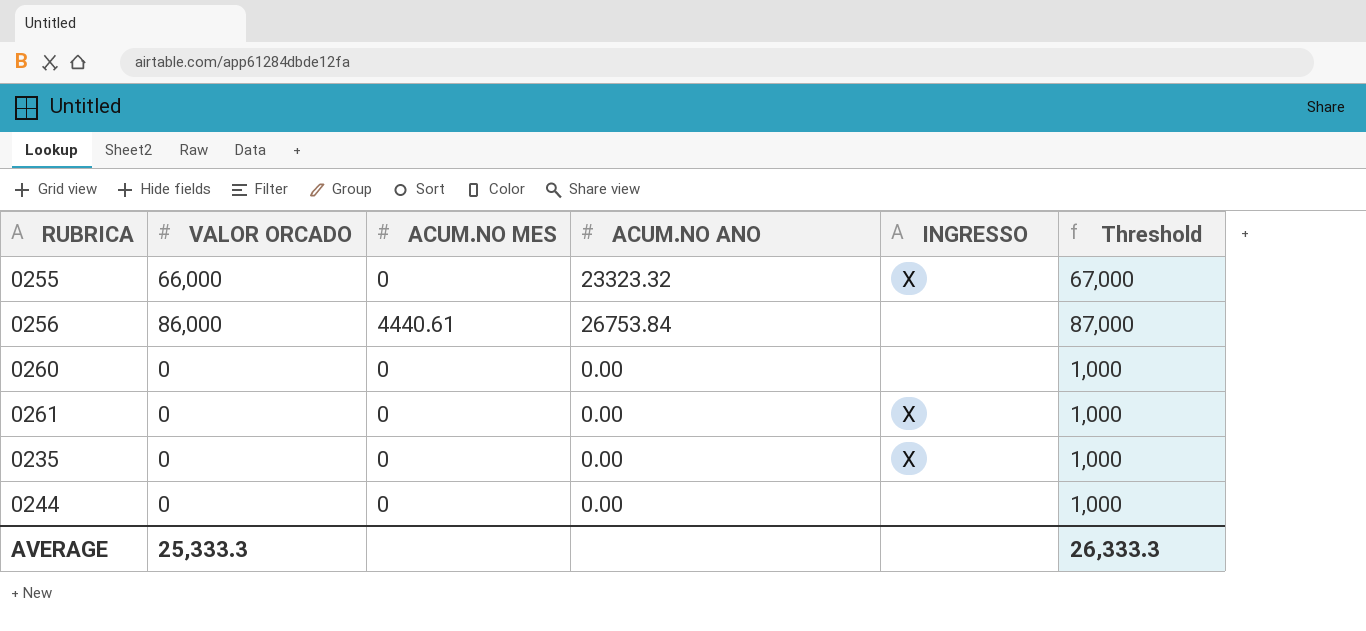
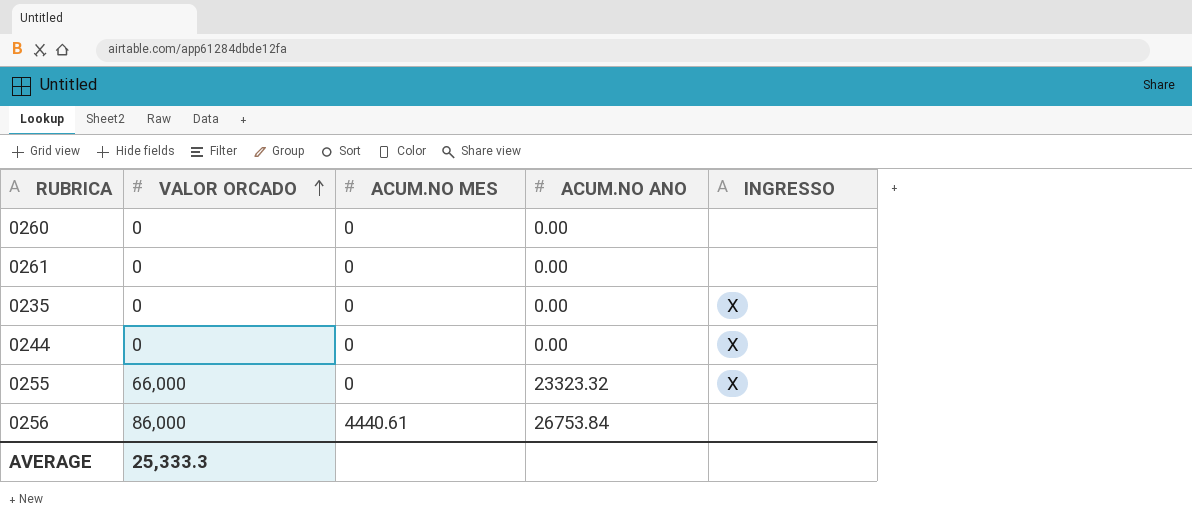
row order: none -> VALOR ORCADO ascending
column Threshold | formula: [VALOR ORCADO] + 1000 -> none
0261 | INGRESSO: X -> none
0244 | INGRESSO: none -> X

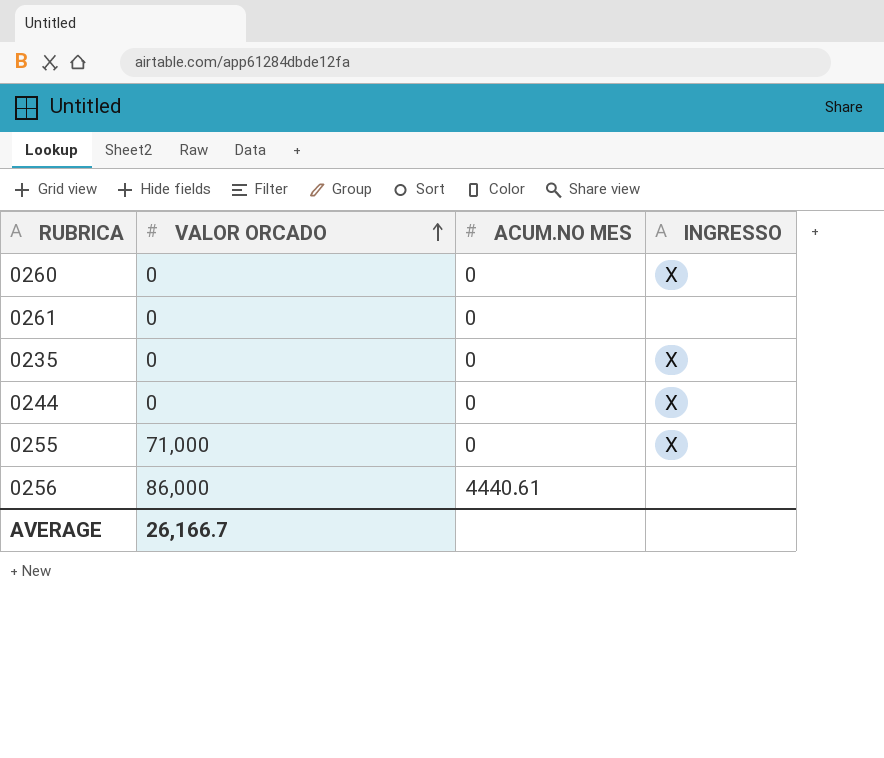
column ACUM.NO ANO | position: 4 -> none
0260 | INGRESSO: none -> X
0255 | VALOR ORCADO: 66,000 -> 71,000
AVERAGE | VALOR ORCADO: 25,333.3 -> 26,166.7

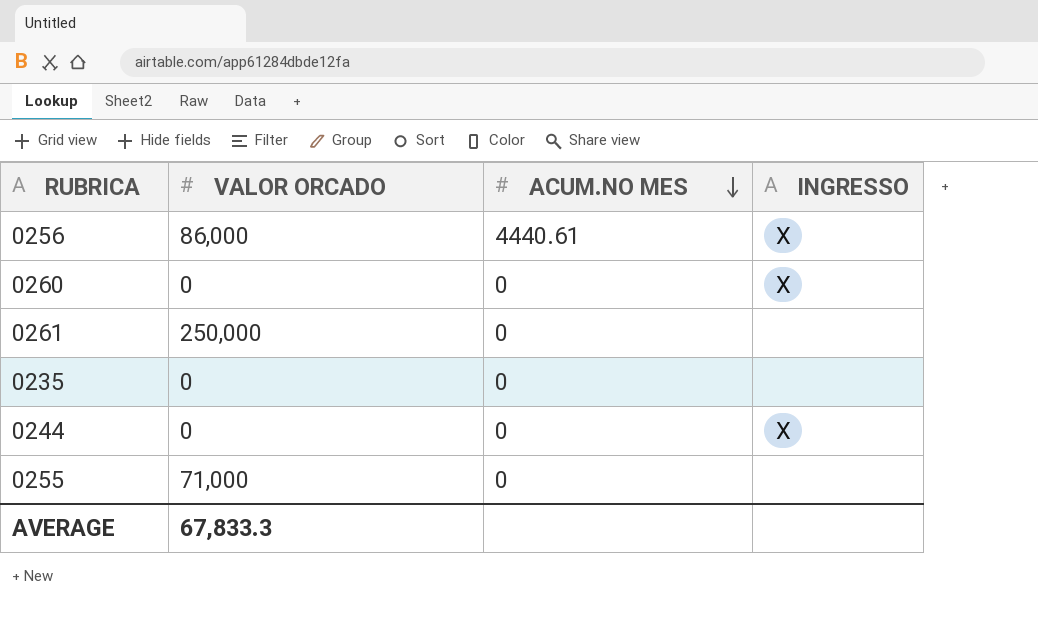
row order: VALOR ORCADO ascending -> ACUM.NO MES descending
0256 | INGRESSO: none -> X
0261 | VALOR ORCADO: 0 -> 250,000
0235 | INGRESSO: X -> none
0255 | INGRESSO: X -> none
AVERAGE | VALOR ORCADO: 26,166.7 -> 67,833.3

